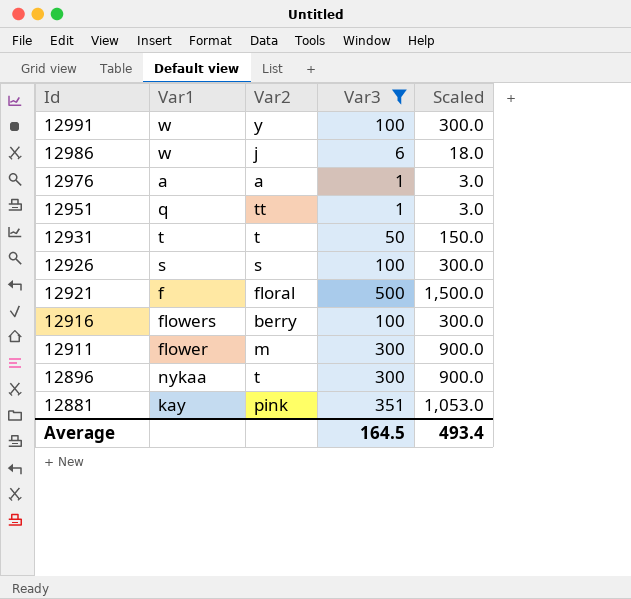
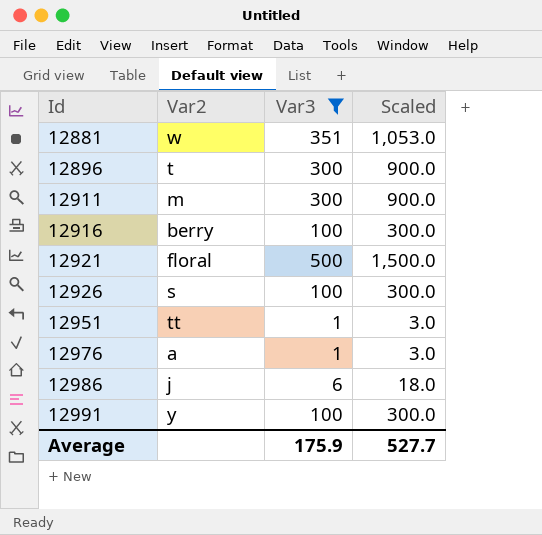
row order: Id descending -> Id ascending
column Var1 | position: 2 -> none
row 12931: t | t | 50 | 150.0 -> none
12881 | Var2: pink -> w
Average | Var3: 164.5 -> 175.9
Average | Scaled: 493.4 -> 527.7

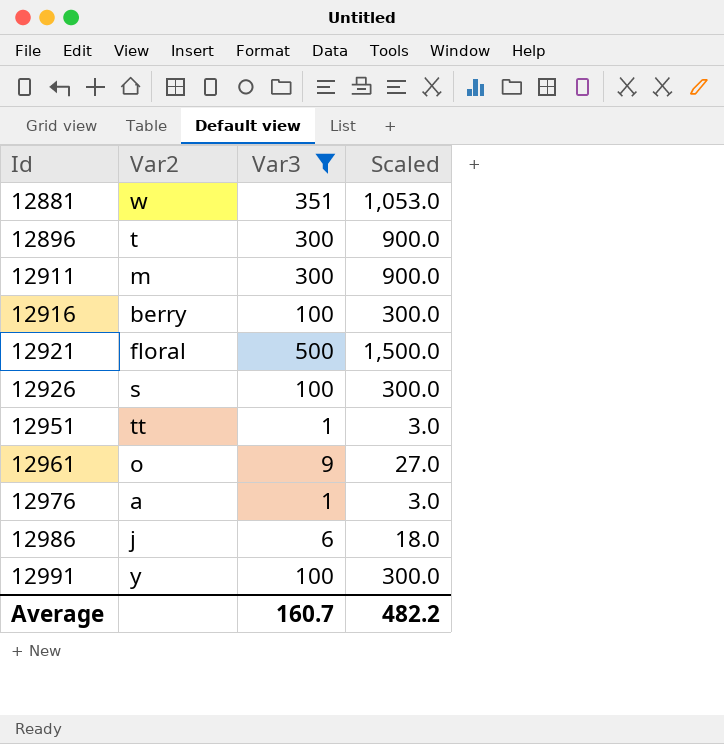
row 12961: none -> o | 9 | 27.0
Average | Var3: 175.9 -> 160.7
Average | Scaled: 527.7 -> 482.2

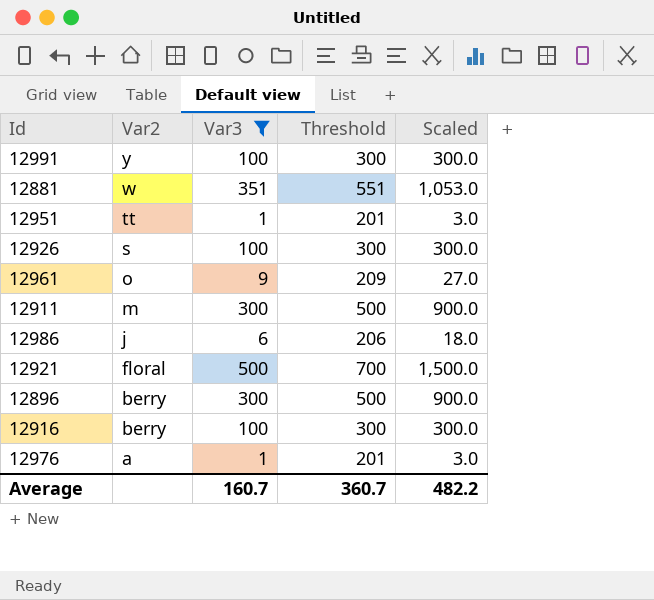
row order: Id ascending -> Var2 descending
column Threshold | formula: none -> [Var3] + 200
12896 | Var2: t -> berry

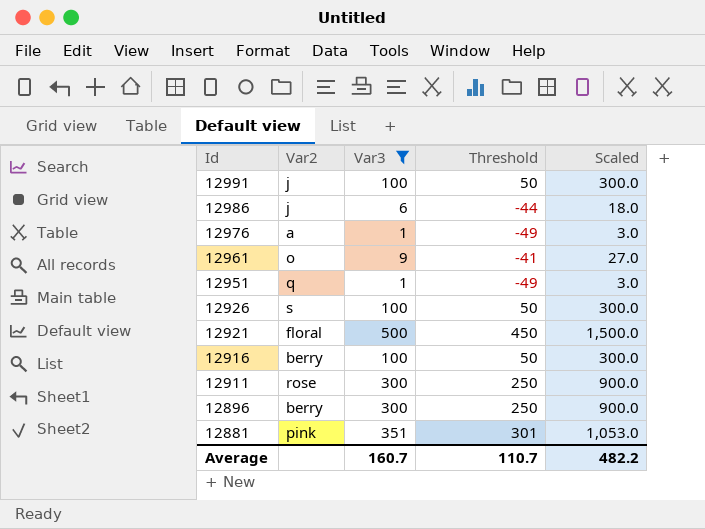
row order: Var2 descending -> Id descending
column Threshold | formula: [Var3] + 200 -> [Var3] - 50
12991 | Var2: y -> j
12951 | Var2: tt -> q
12911 | Var2: m -> rose
12881 | Var2: w -> pink
Average | Threshold: 360.7 -> 110.7

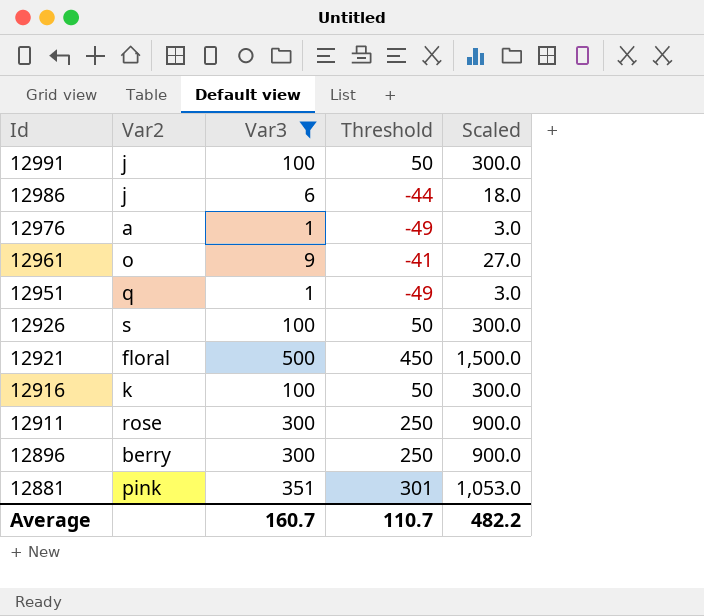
12916 | Var2: berry -> k

